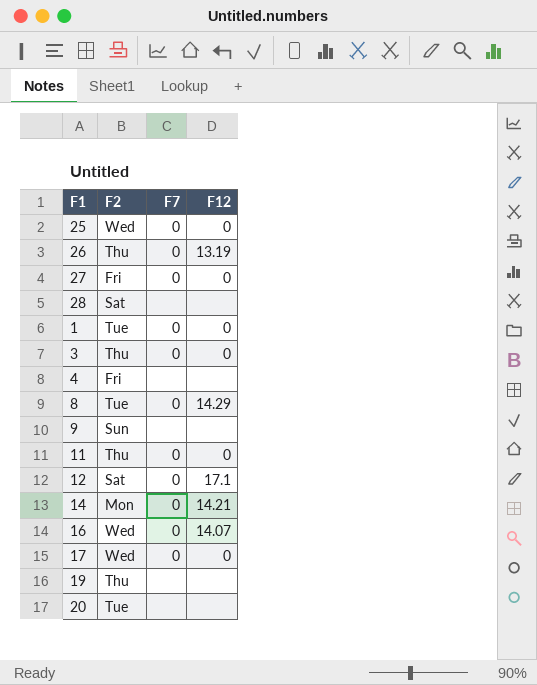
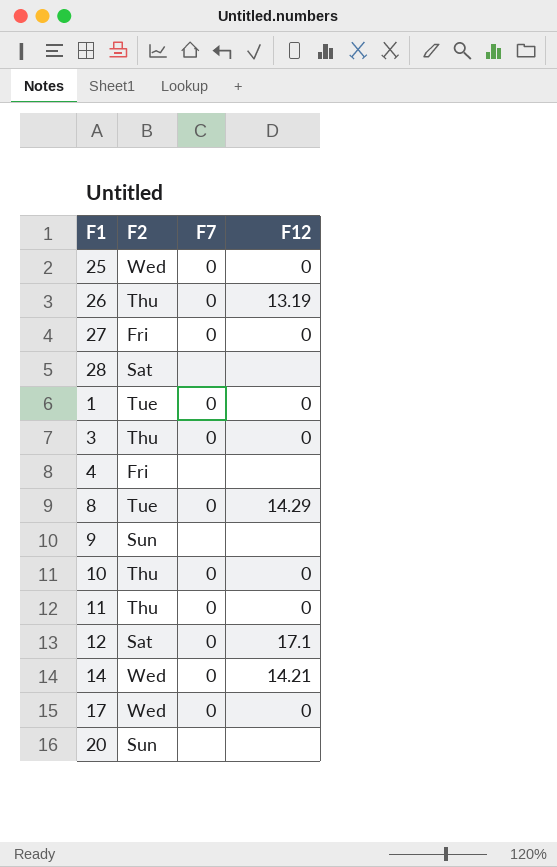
row 16: Wed | 0 | 14.07 -> none
row 19: Thu | none | none -> none
row 10: none -> Thu | 0 | 0
14 | F2: Mon -> Wed
20 | F2: Tue -> Sun

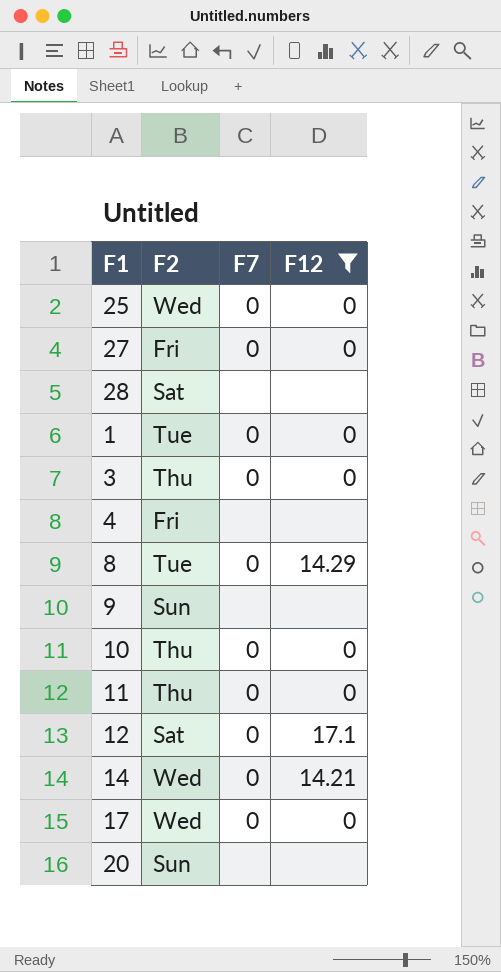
filter: none -> F12 != 13.19

